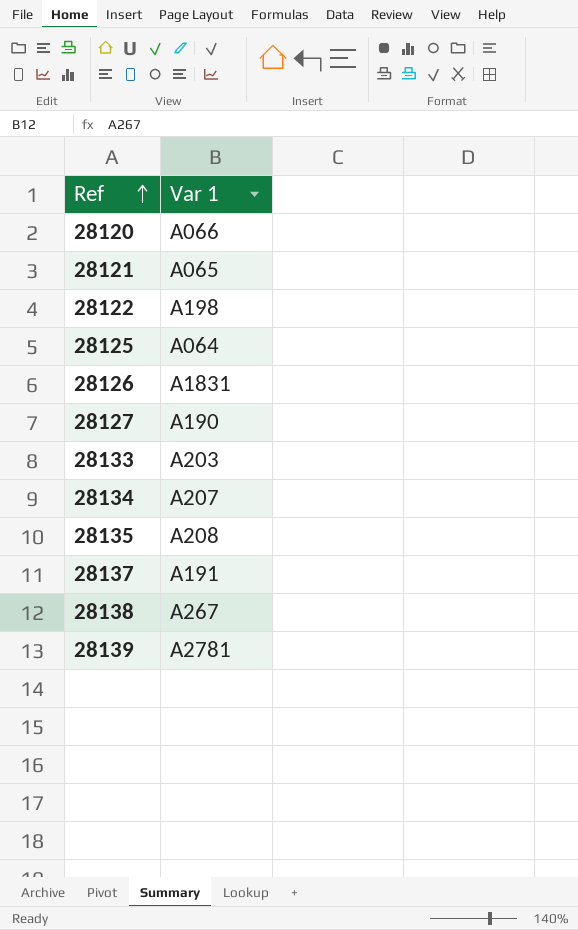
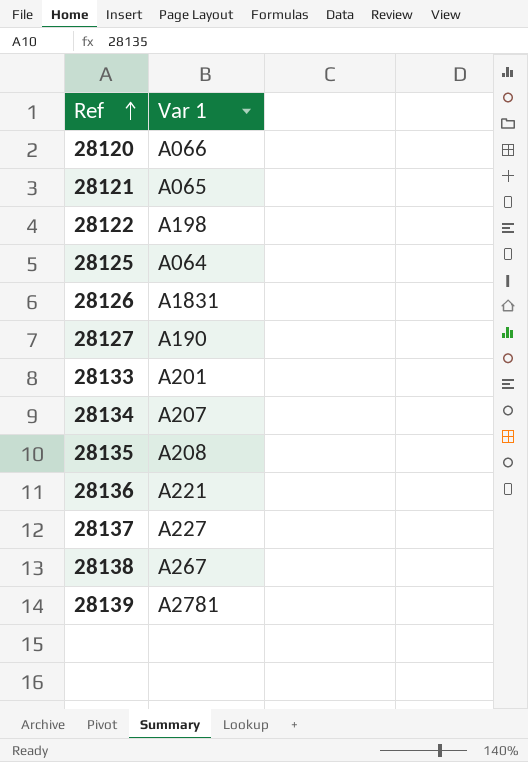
28133 | Var 1: A203 -> A201
row 28136: none -> A221
28137 | Var 1: A191 -> A227

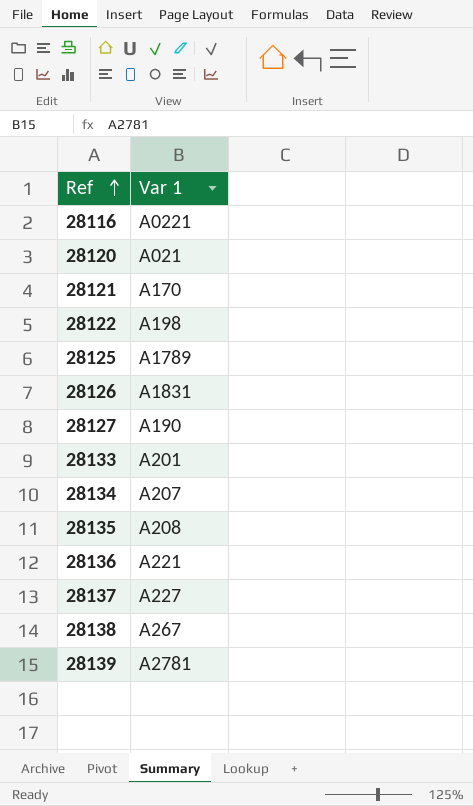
row 28116: none -> A0221
28120 | Var 1: A066 -> A021
28121 | Var 1: A065 -> A170
28125 | Var 1: A064 -> A1789

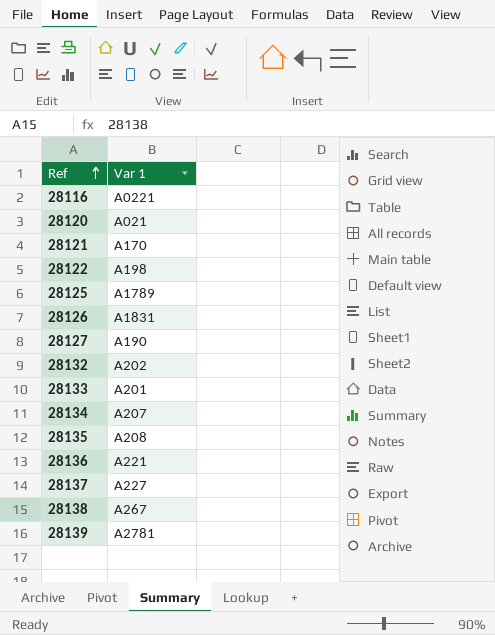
row 28132: none -> A202

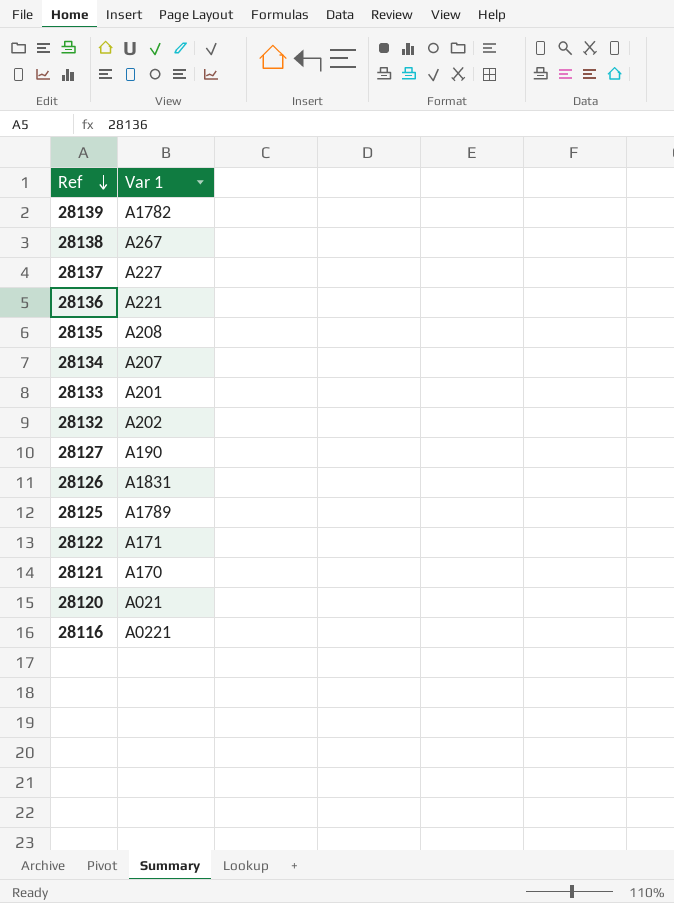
row order: Ref ascending -> Ref descending
28139 | Var 1: A2781 -> A1782
28122 | Var 1: A198 -> A171

